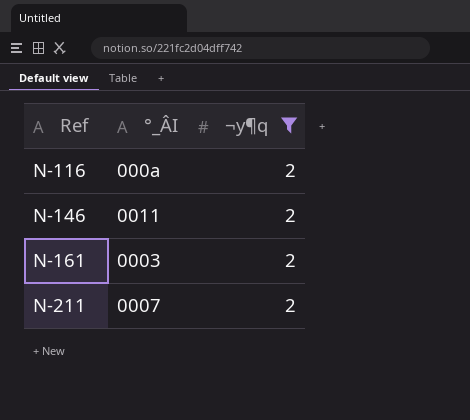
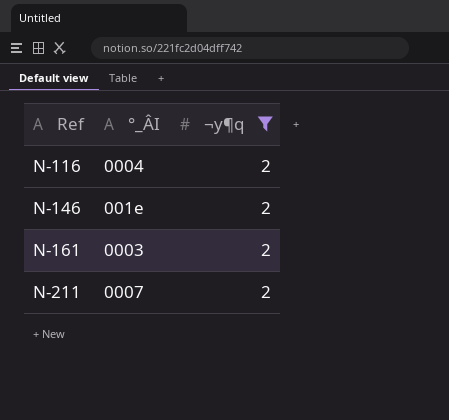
N-116 | °_ÂI: 000a -> 0004
N-146 | °_ÂI: 0011 -> 001e

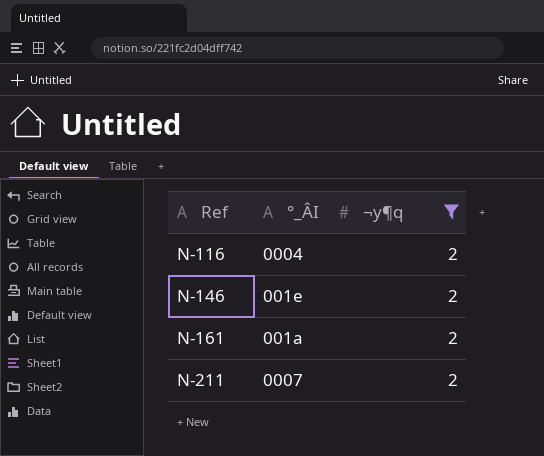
N-161 | °_ÂI: 0003 -> 001a

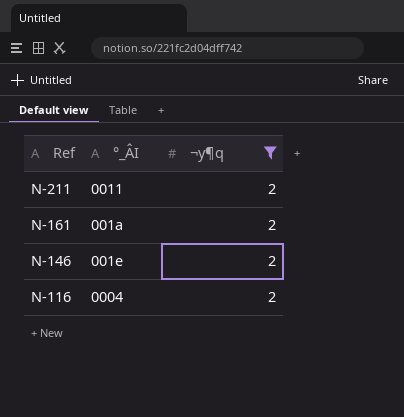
row order: Ref ascending -> Ref descending
N-211 | °_ÂI: 0007 -> 0011

